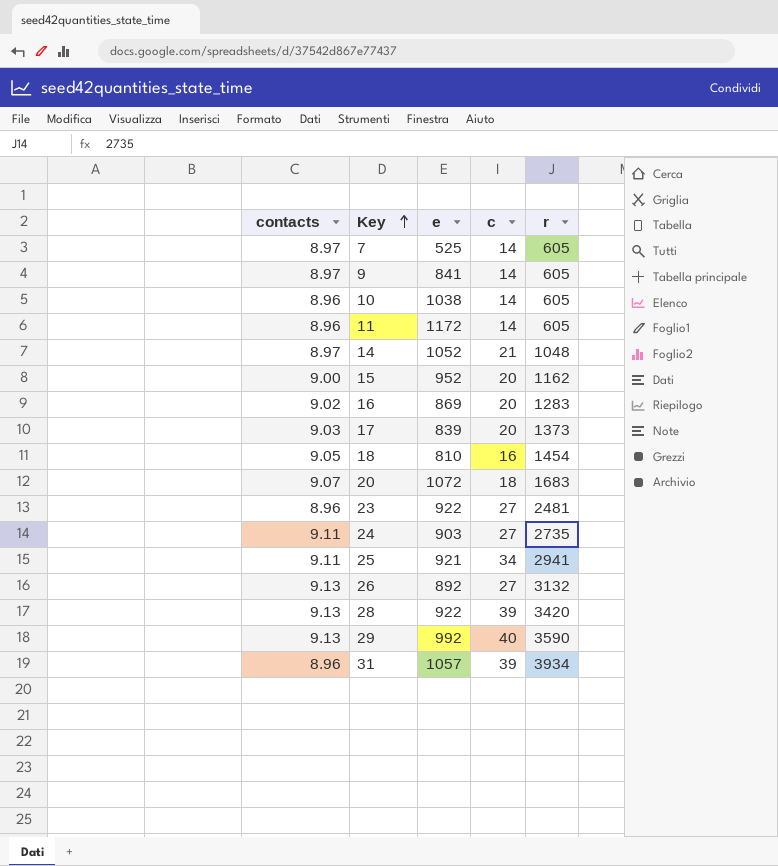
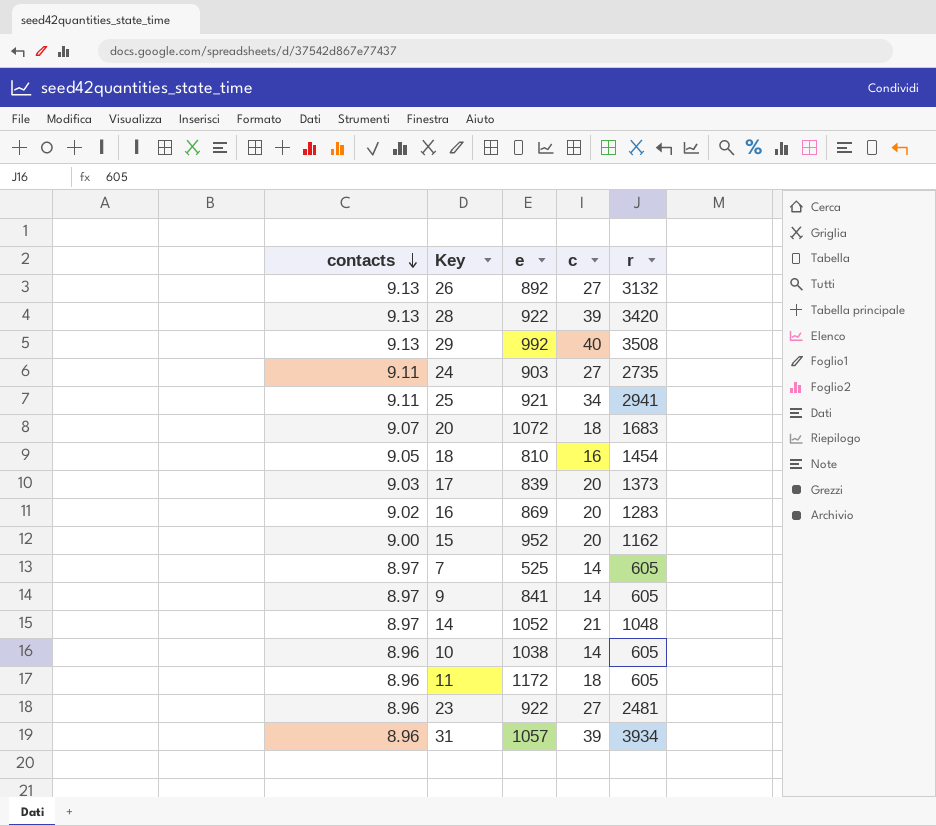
row order: Key ascending -> contacts descending
29 | r: 3590 -> 3508
11 | c: 14 -> 18

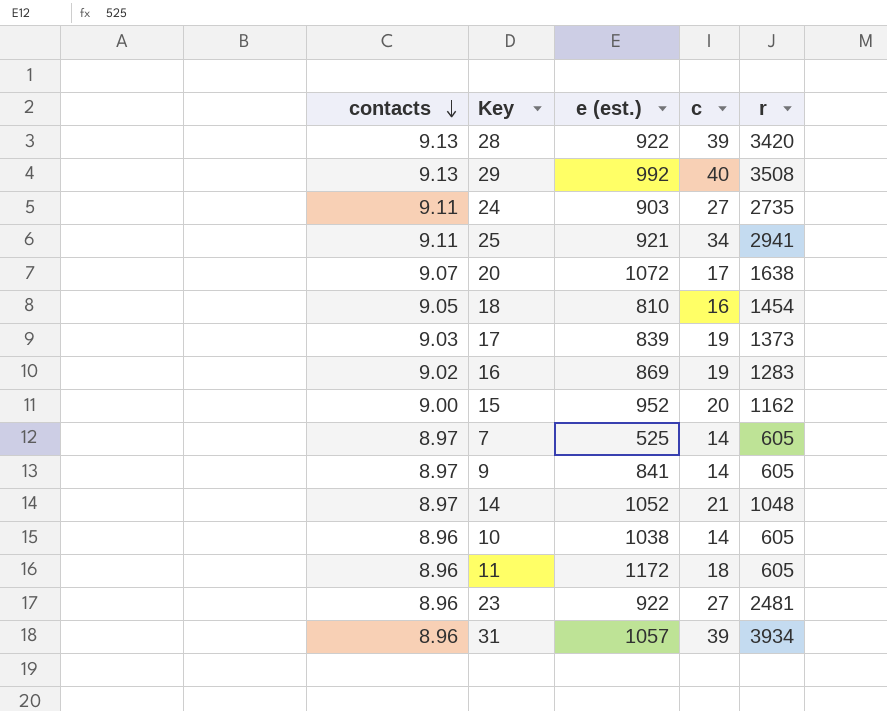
column name: e -> e (est.)
row 26: 9.13 | 892 | 27 | 3132 -> none
20 | c: 18 -> 17
20 | r: 1683 -> 1638
17 | c: 20 -> 19
16 | c: 20 -> 19

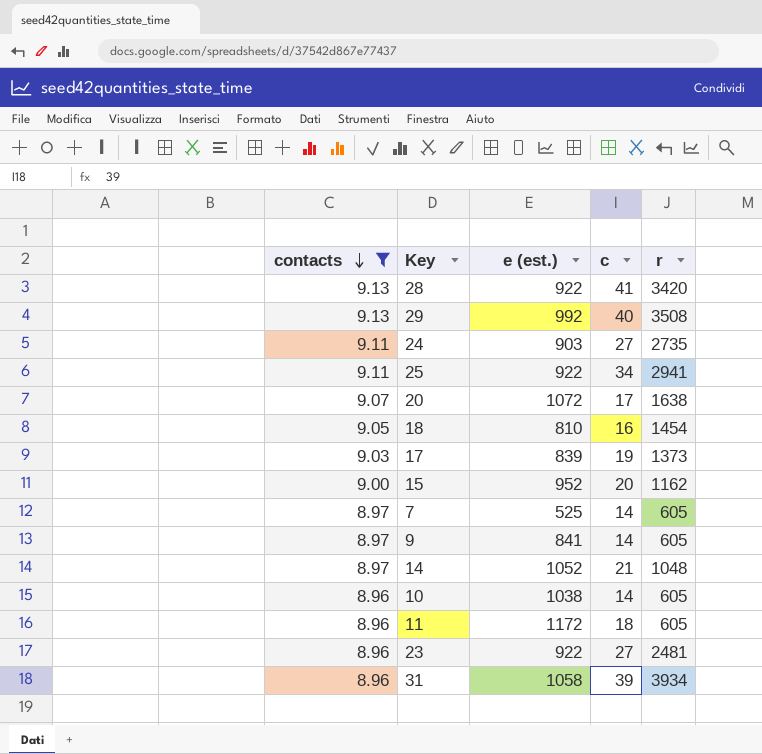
filter: none -> contacts != 9.02
28 | c: 39 -> 41
25 | e (est.): 921 -> 922
31 | e (est.): 1057 -> 1058

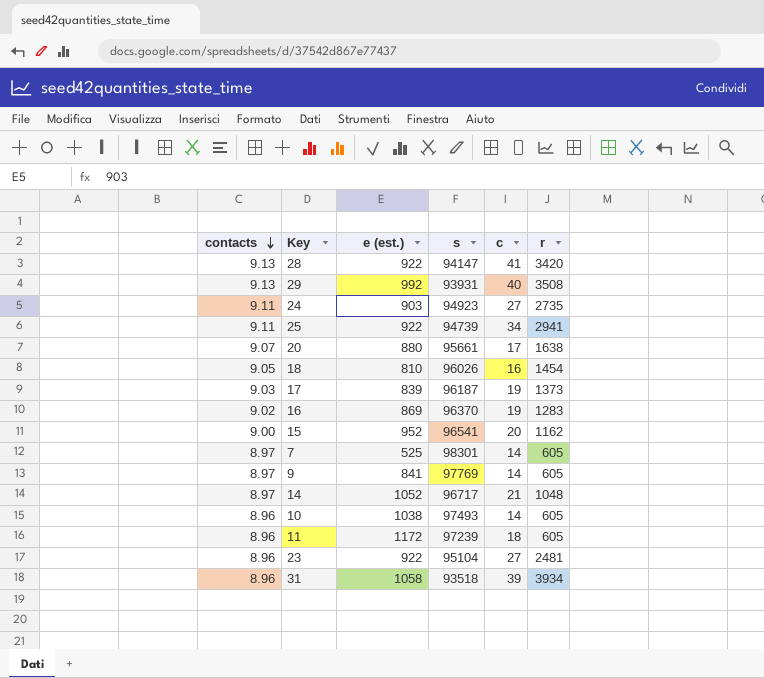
filter: contacts != 9.02 -> none
column s | position: none -> 4
20 | e (est.): 1072 -> 880

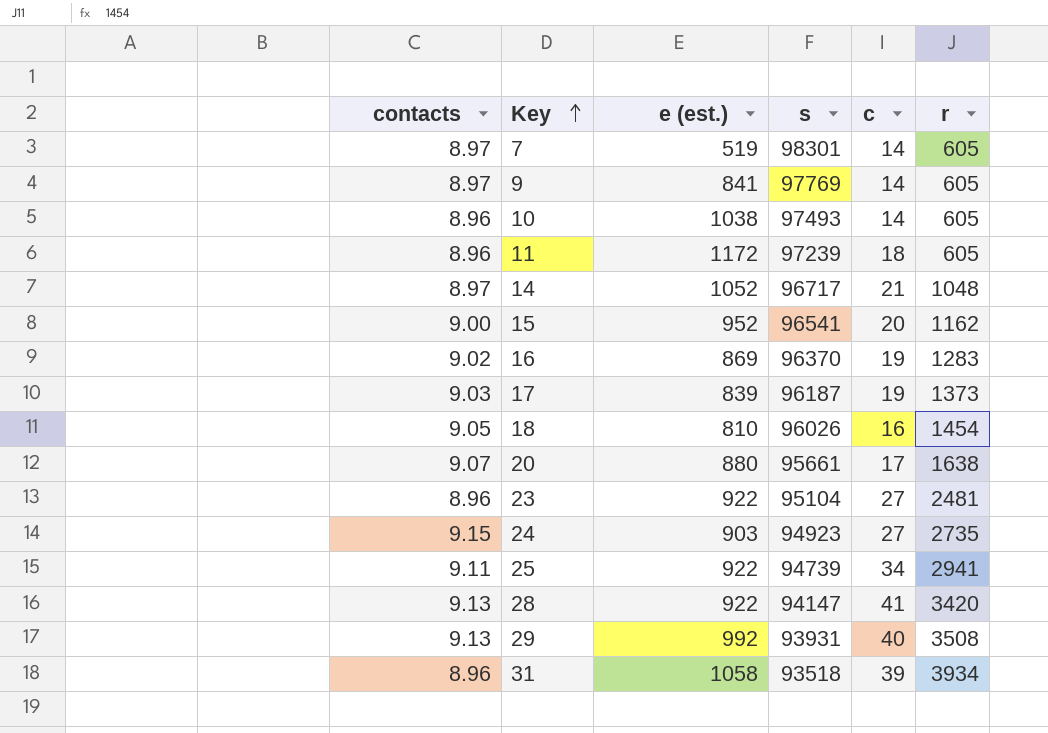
row order: contacts descending -> Key ascending
7 | e (est.): 525 -> 519
24 | contacts: 9.11 -> 9.15

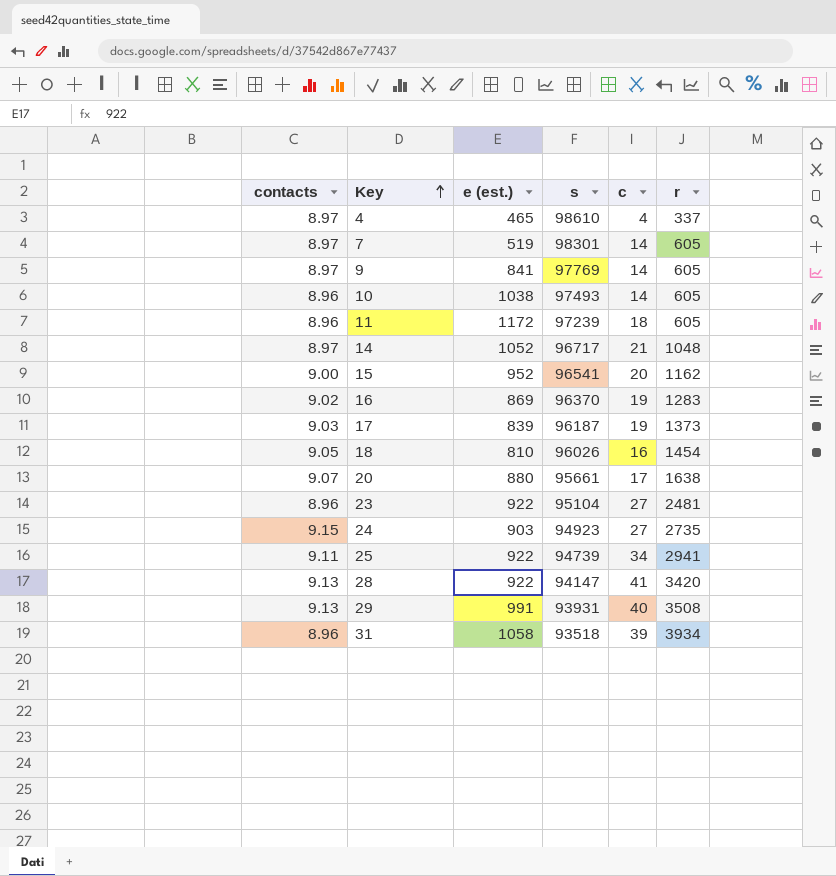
row 4: none -> 8.97 | 465 | 98610 | 4 | 337
29 | e (est.): 992 -> 991

